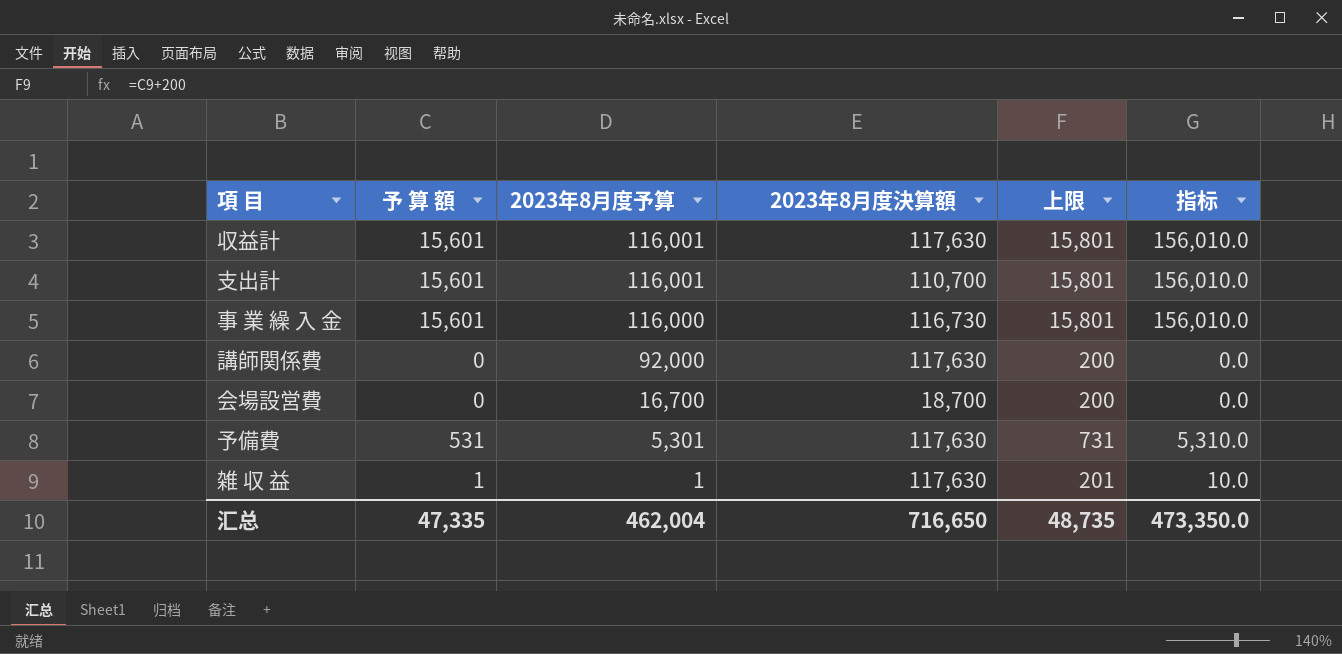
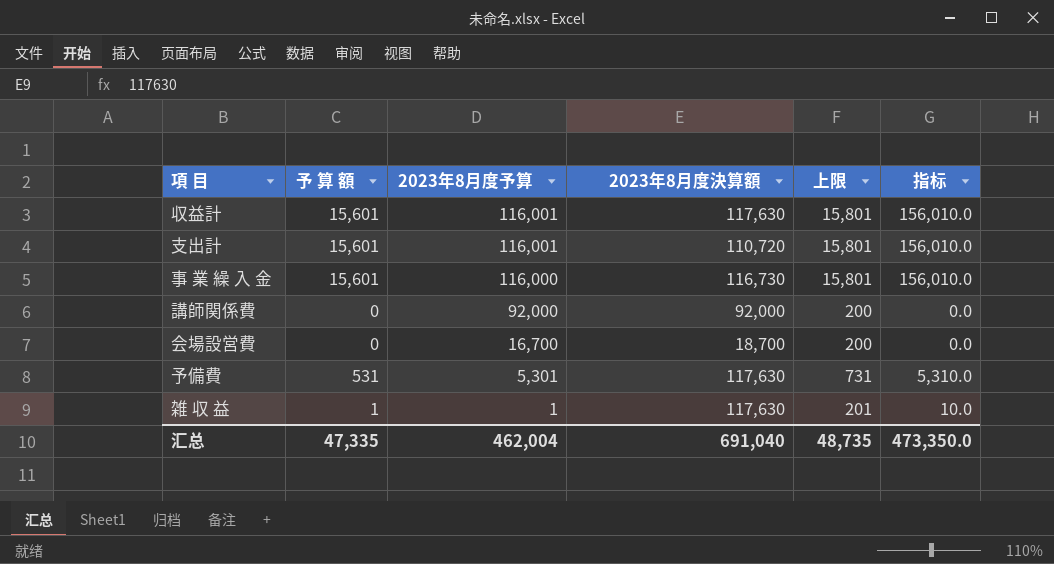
支出計 | 2023年8月度決算額: 110,700 -> 110,720
講師関係費 | 2023年8月度決算額: 117,630 -> 92,000
汇总 | 2023年8月度決算額: 716,650 -> 691,040

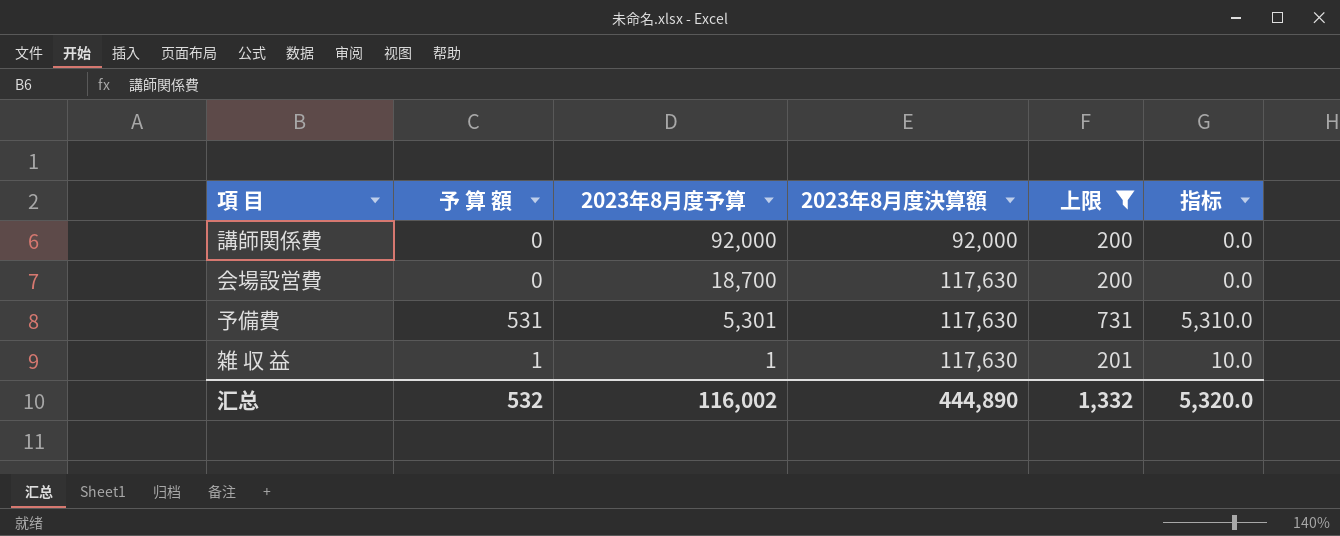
filter: none -> 上限 != 15,801
会場設営費 | 2023年8月度予算: 16,700 -> 18,700
会場設営費 | 2023年8月度決算額: 18,700 -> 117,630
汇总 | 予 算 額: 47,335 -> 532
汇总 | 2023年8月度予算: 462,004 -> 116,002
汇总 | 2023年8月度決算額: 691,040 -> 444,890
汇总 | 上限: 48,735 -> 1,332
汇总 | 指标: 473,350.0 -> 5,320.0

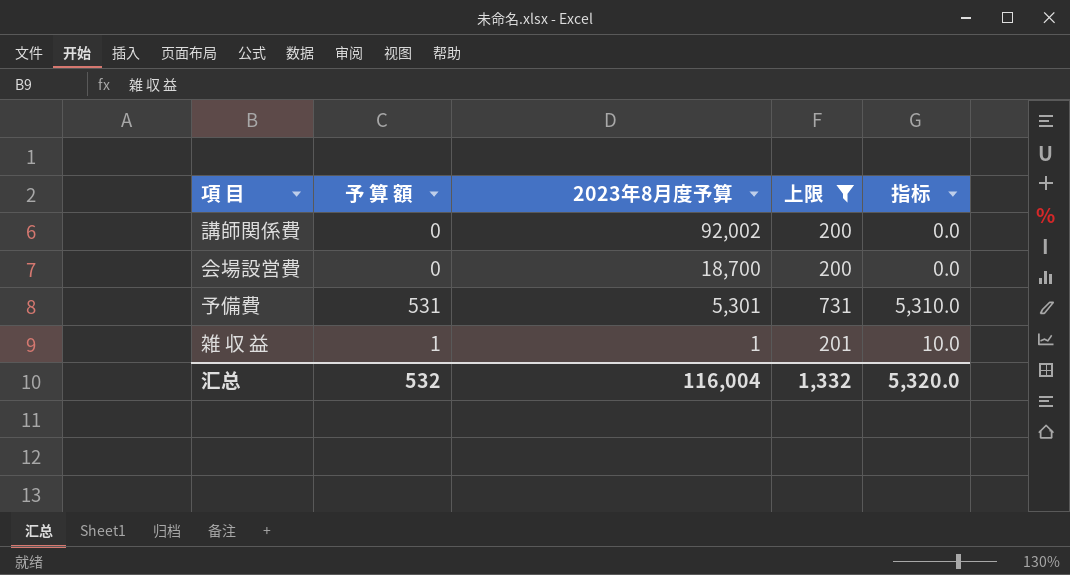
column 2023年8月度決算額 | position: 4 -> none
講師関係費 | 2023年8月度予算: 92,000 -> 92,002
汇总 | 2023年8月度予算: 116,002 -> 116,004

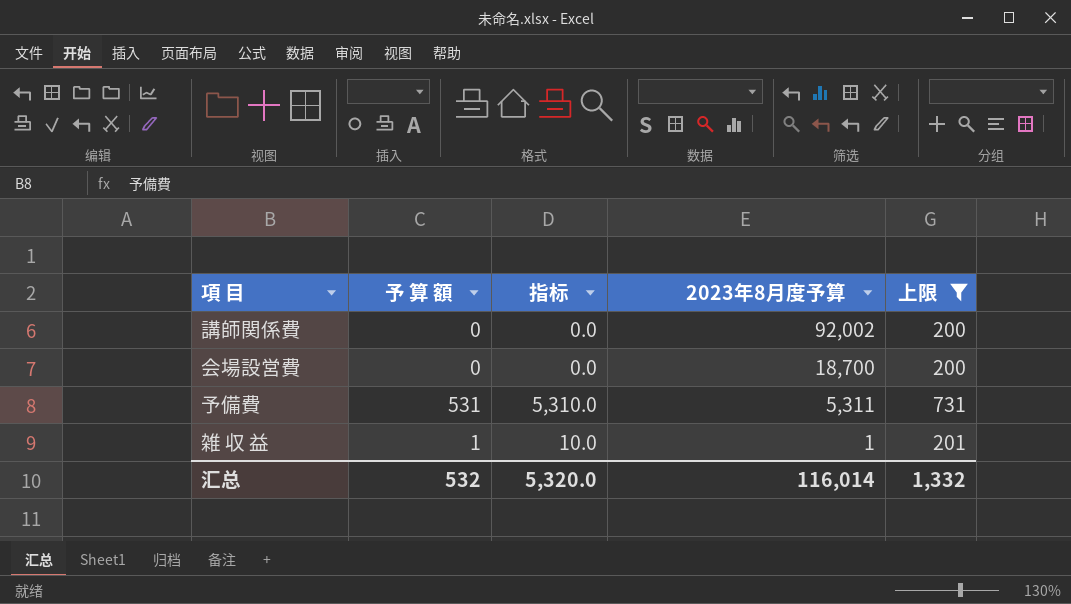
column 指标 | position: 5 -> 3
予備費 | 2023年8月度予算: 5,301 -> 5,311
汇总 | 2023年8月度予算: 116,004 -> 116,014

